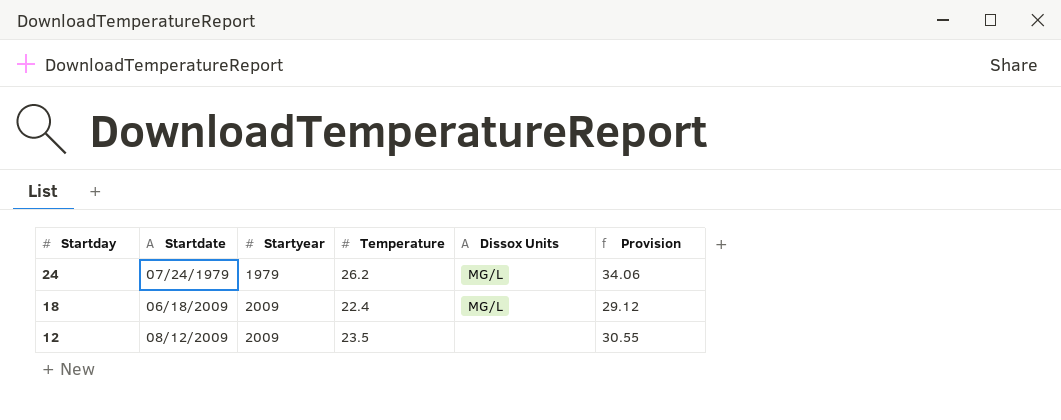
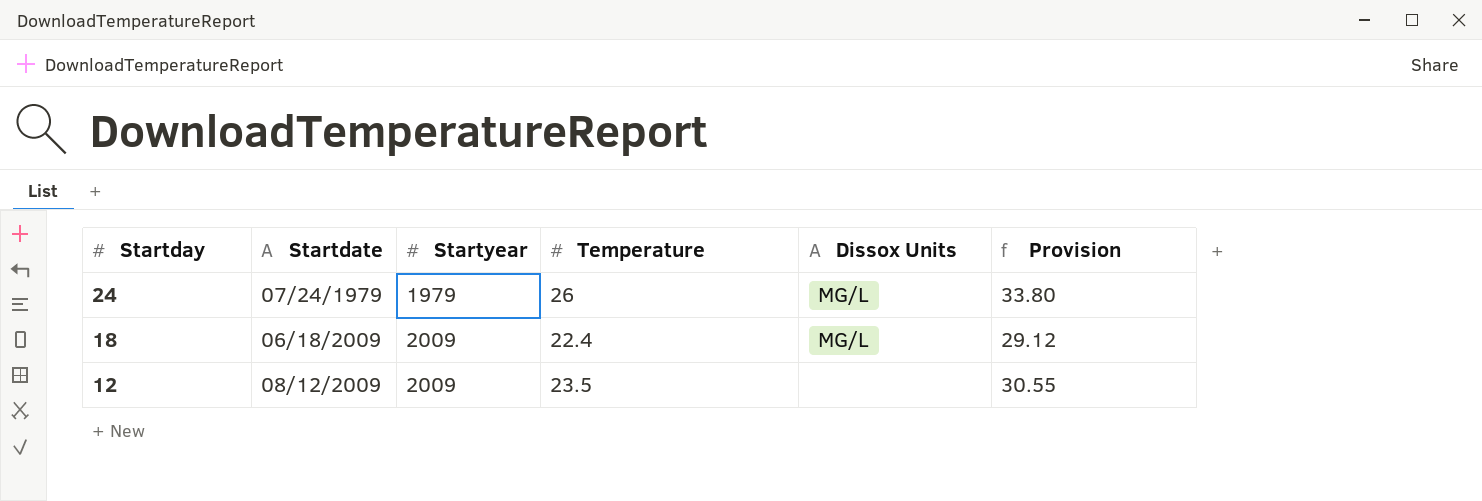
24 | Temperature: 26.2 -> 26
24 | Provision: 34.06 -> 33.80

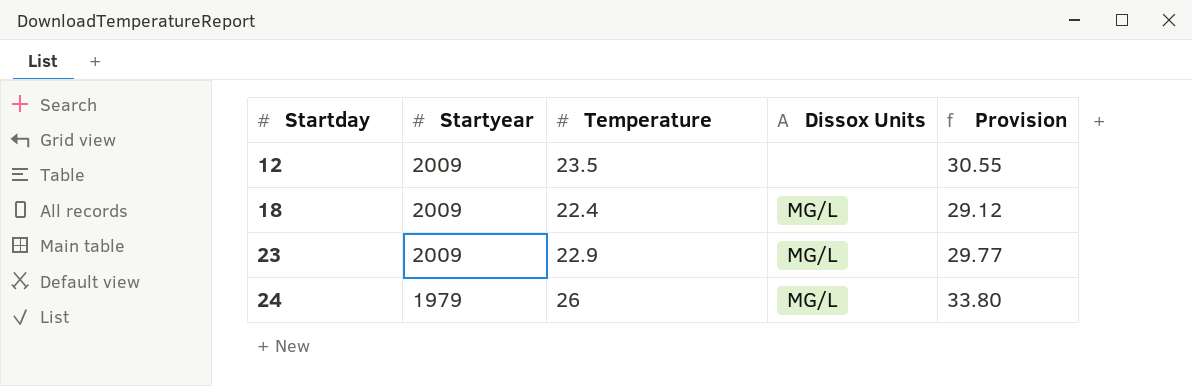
row order: Startday descending -> Startday ascending
column Startdate | position: 2 -> none
row 23: none -> 2009 | 22.9 | MG/L | 29.77

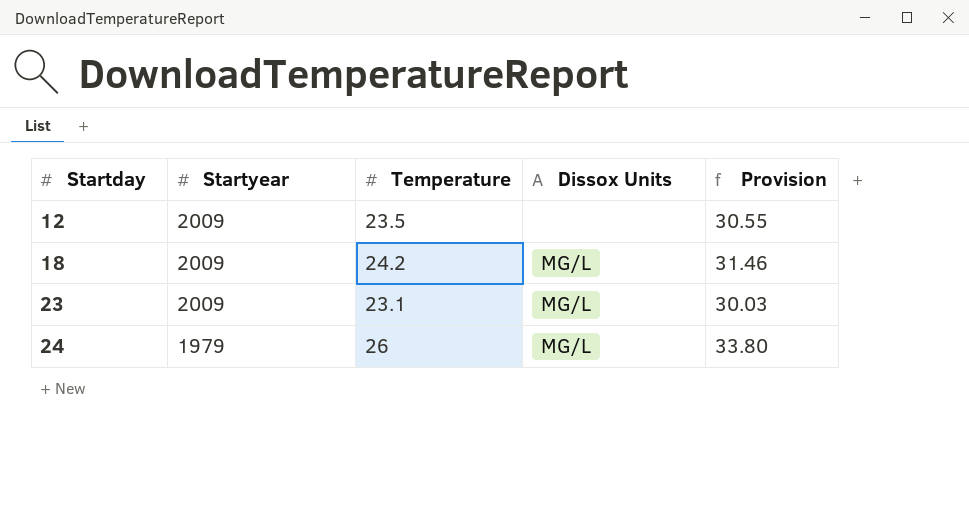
18 | Temperature: 22.4 -> 24.2
18 | Provision: 29.12 -> 31.46
23 | Temperature: 22.9 -> 23.1
23 | Provision: 29.77 -> 30.03

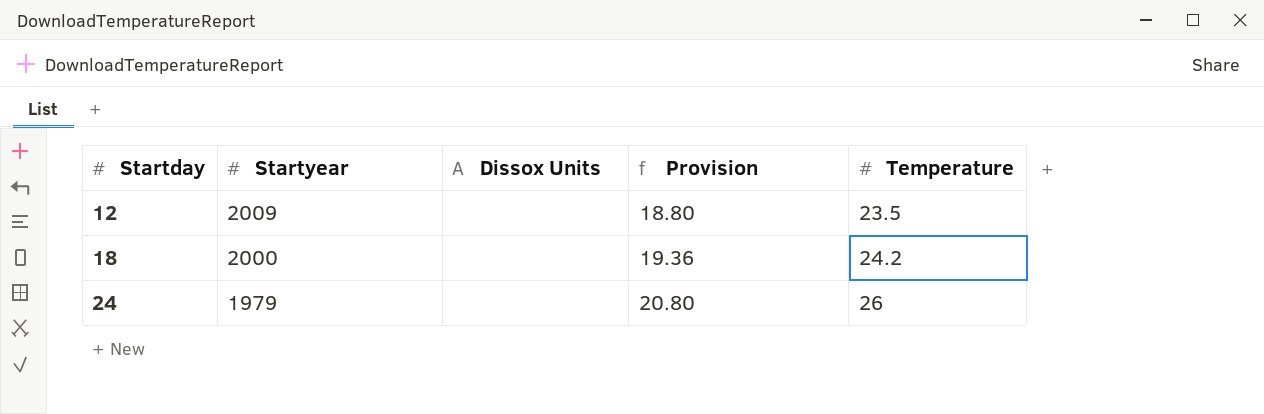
column Provision | formula: [Temperature] * 1.3 -> [Temperature] * 0.8
column Temperature | position: 3 -> 5
row 23: 2009 | 23.1 | MG/L | 30.03 -> none
18 | Startyear: 2009 -> 2000
18 | Dissox Units: MG/L -> none
24 | Dissox Units: MG/L -> none

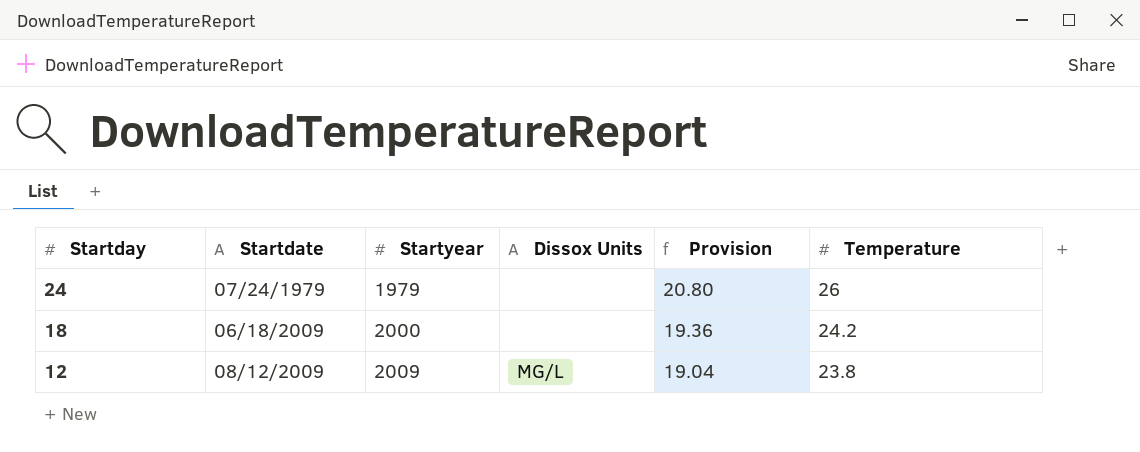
row order: Startday ascending -> Startday descending
column Startdate | position: none -> 2
12 | Dissox Units: none -> MG/L
12 | Provision: 18.80 -> 19.04
12 | Temperature: 23.5 -> 23.8

